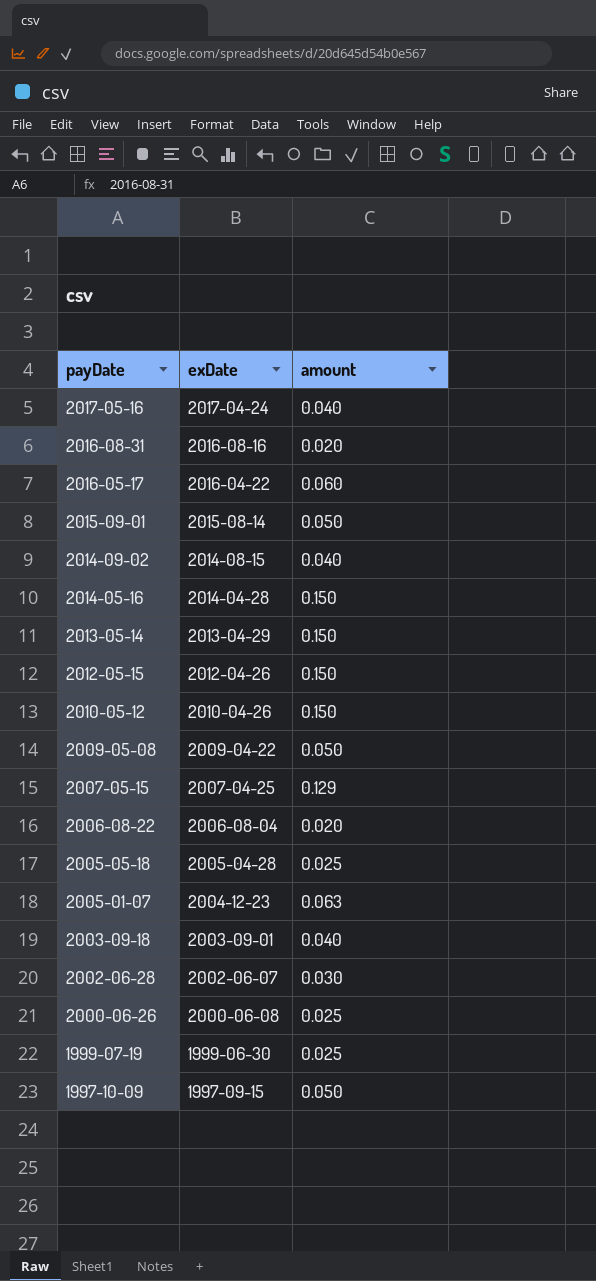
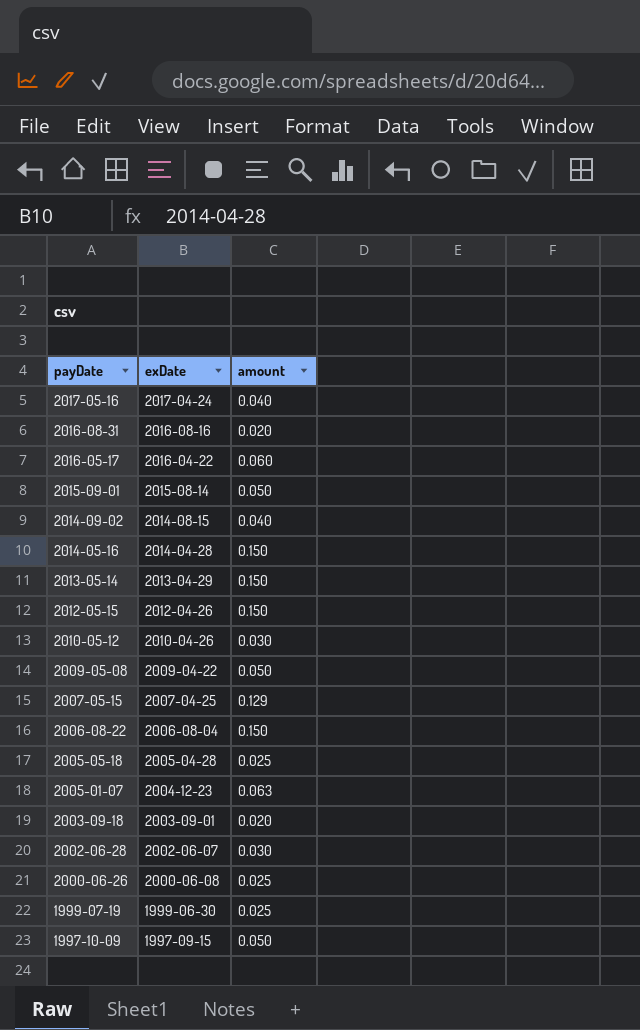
2010-05-12 | amount: 0.150 -> 0.030
2006-08-22 | amount: 0.020 -> 0.150
2003-09-18 | amount: 0.040 -> 0.020

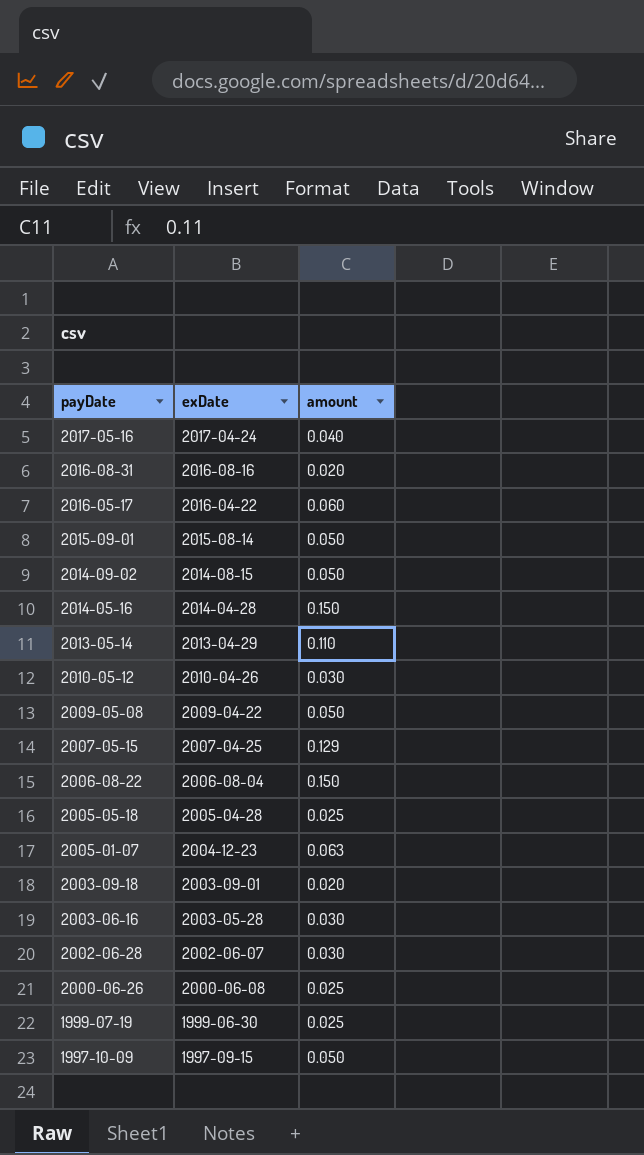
row 2012-05-15: 2012-04-26 | 0.150 -> none
2014-09-02 | amount: 0.040 -> 0.050
2013-05-14 | amount: 0.150 -> 0.110
row 2003-06-16: none -> 2003-05-28 | 0.030

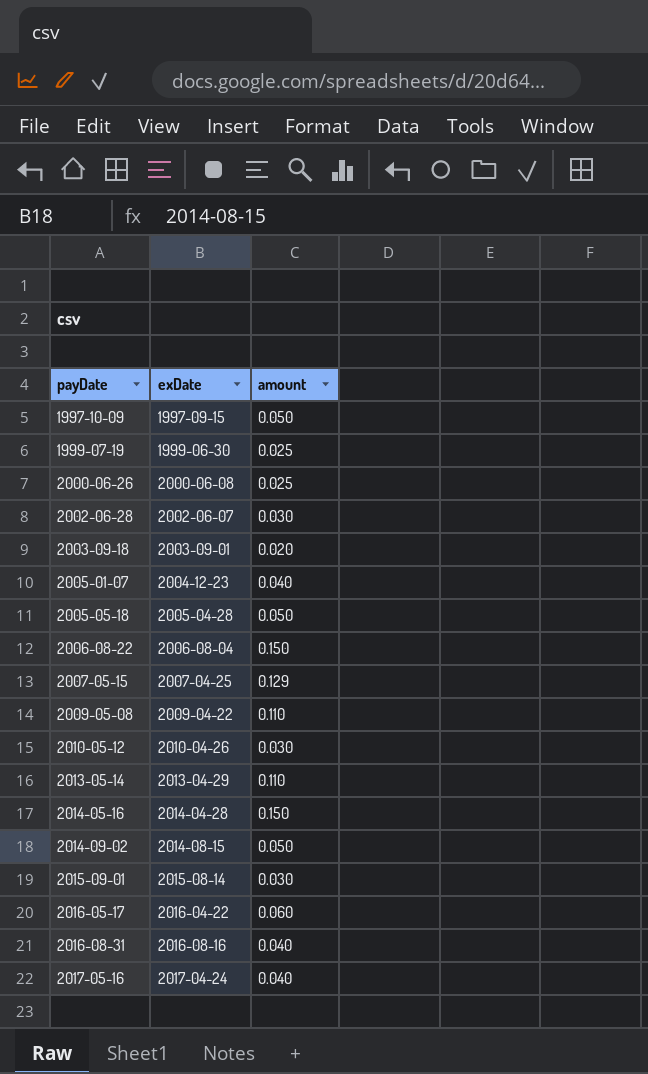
row order: payDate descending -> payDate ascending
row 2003-06-16: 2003-05-28 | 0.030 -> none
2005-01-07 | amount: 0.063 -> 0.040
2005-05-18 | amount: 0.025 -> 0.050
2009-05-08 | amount: 0.050 -> 0.110
2015-09-01 | amount: 0.050 -> 0.030
2016-08-31 | amount: 0.020 -> 0.040

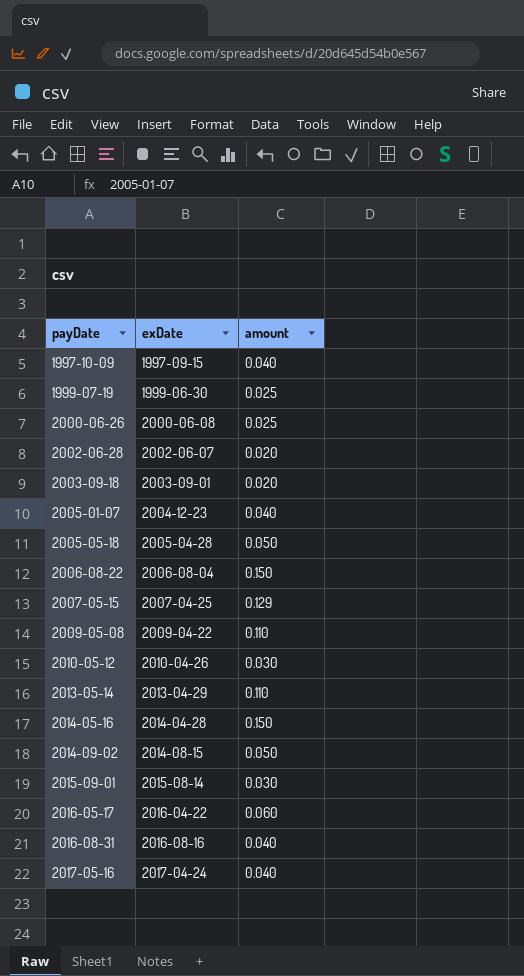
1997-10-09 | amount: 0.050 -> 0.040
2002-06-28 | amount: 0.030 -> 0.020

